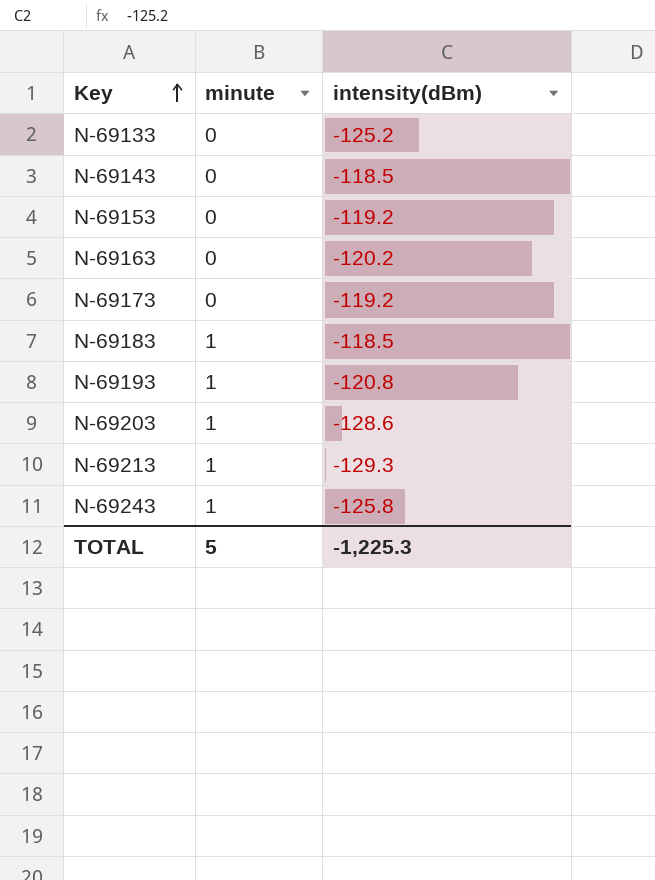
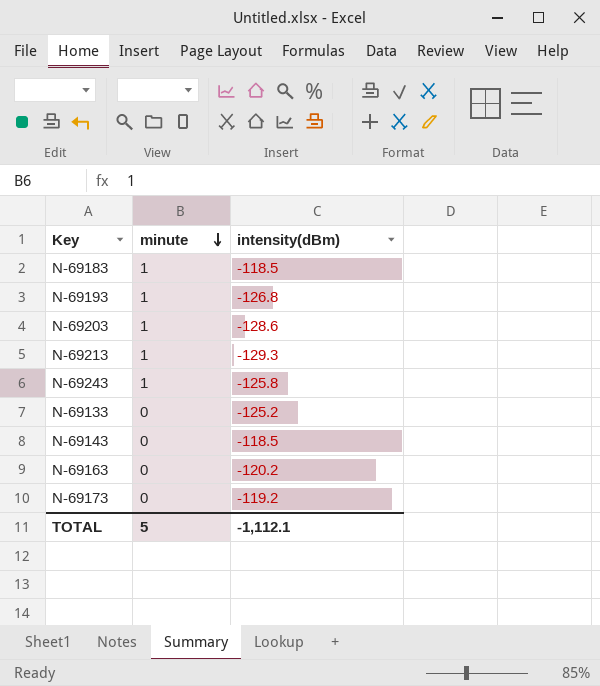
row order: Key ascending -> minute descending
row N-69153: 0 | -119.2 -> none
N-69193 | intensity(dBm): -120.8 -> -126.8
TOTAL | intensity(dBm): -1,225.3 -> -1,112.1

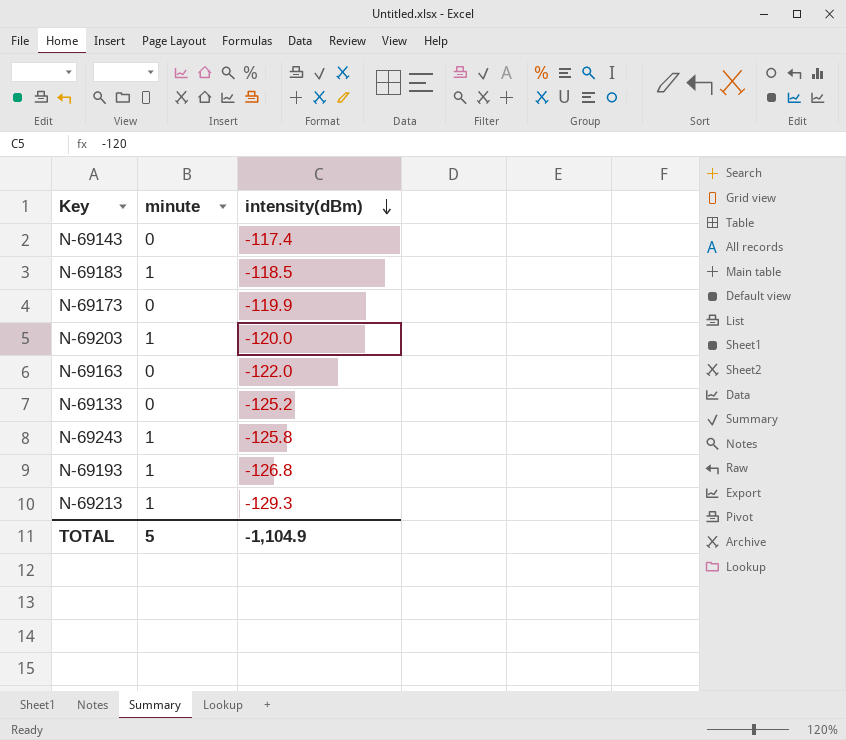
row order: minute descending -> intensity(dBm) descending
N-69143 | intensity(dBm): -118.5 -> -117.4
N-69173 | intensity(dBm): -119.2 -> -119.9
N-69203 | intensity(dBm): -128.6 -> -120.0
N-69163 | intensity(dBm): -120.2 -> -122.0
TOTAL | intensity(dBm): -1,112.1 -> -1,104.9

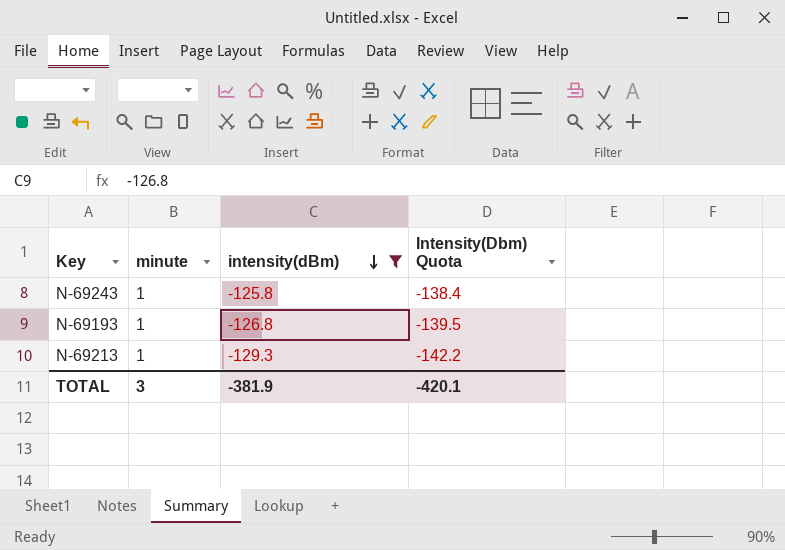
filter: none -> intensity(dBm) <= -125.8
column Intensity(Dbm) Quota | formula: none -> [intensity(dBm)] * 1.1
TOTAL | minute: 5 -> 3
TOTAL | intensity(dBm): -1,104.9 -> -381.9

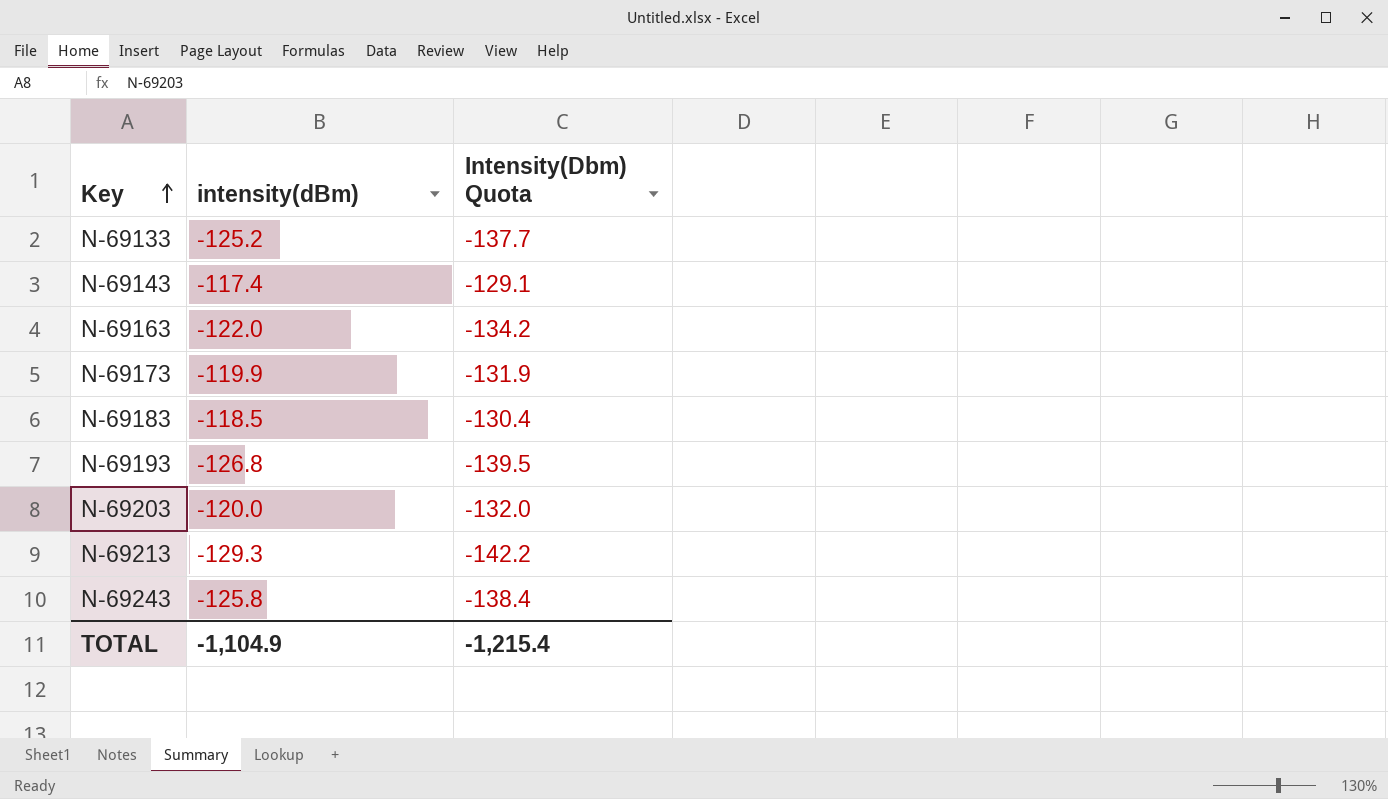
filter: intensity(dBm) <= -125.8 -> none
row order: intensity(dBm) descending -> Key ascending
column minute | position: 2 -> none
TOTAL | intensity(dBm): -381.9 -> -1,104.9
TOTAL | Intensity(Dbm) Quota: -420.1 -> -1,215.4

